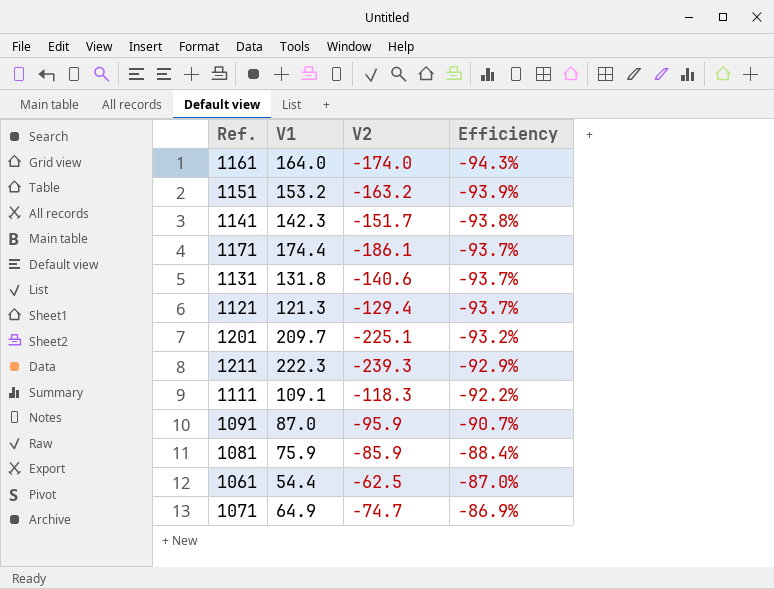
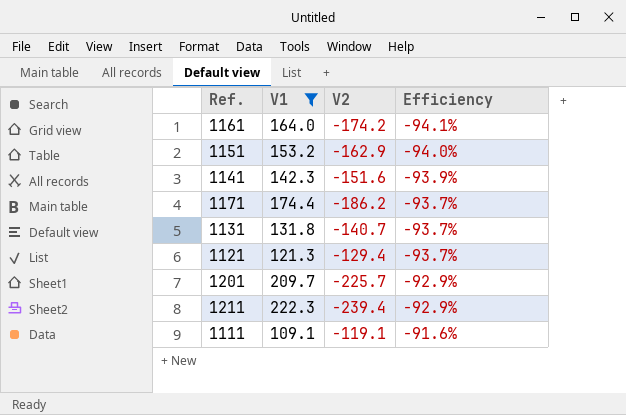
filter: none -> V1 >= 109.1
1161 | V2: -174.0 -> -174.2
1161 | Efficiency: -94.3% -> -94.1%
1151 | V2: -163.2 -> -162.9
1151 | Efficiency: -93.9% -> -94.0%
1141 | V2: -151.7 -> -151.6
1141 | Efficiency: -93.8% -> -93.9%
1171 | V2: -186.1 -> -186.2
1131 | V2: -140.6 -> -140.7
1201 | V2: -225.1 -> -225.7
1201 | Efficiency: -93.2% -> -92.9%
1211 | V2: -239.3 -> -239.4
1111 | V2: -118.3 -> -119.1
1111 | Efficiency: -92.2% -> -91.6%

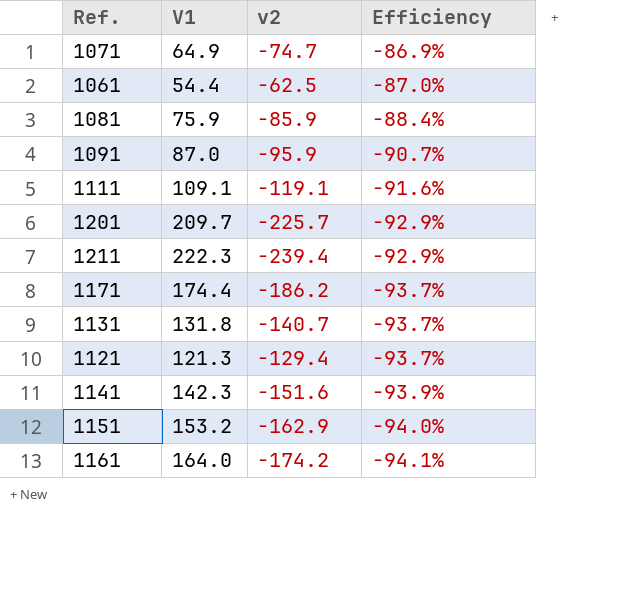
filter: V1 >= 109.1 -> none
row order: Efficiency ascending -> Efficiency descending
column name: V2 -> v2

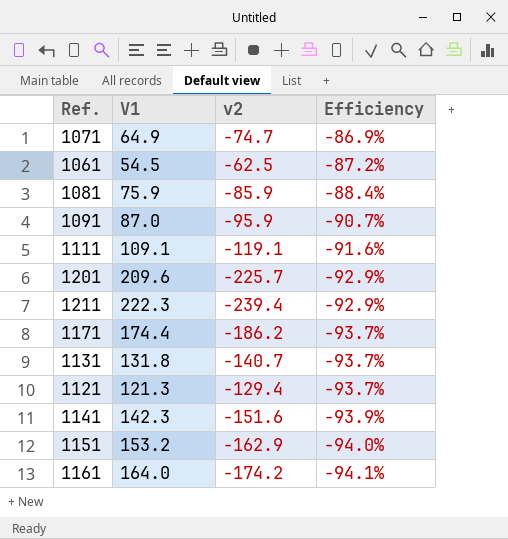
1061 | V1: 54.4 -> 54.5
1061 | Efficiency: -87.0% -> -87.2%
1201 | V1: 209.7 -> 209.6

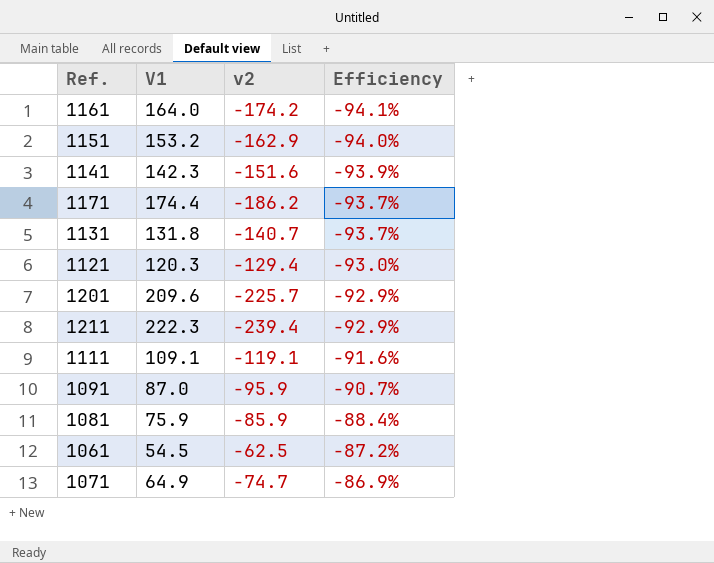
row order: Efficiency descending -> Efficiency ascending
1121 | V1: 121.3 -> 120.3
1121 | Efficiency: -93.7% -> -93.0%

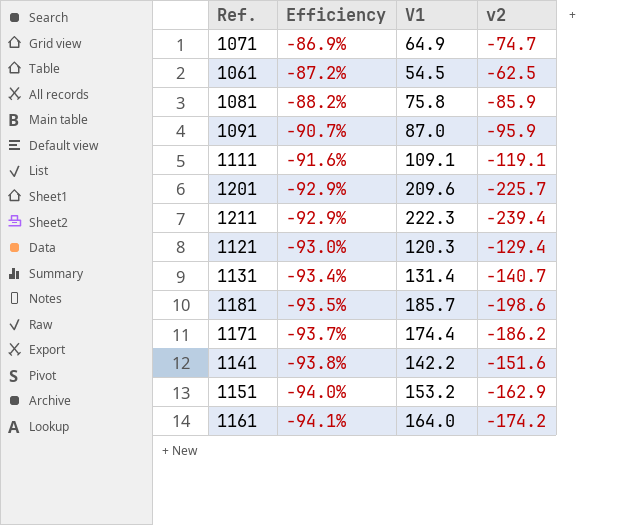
row order: Efficiency ascending -> Efficiency descending
column Efficiency | position: 4 -> 2
1081 | Efficiency: -88.4% -> -88.2%
1081 | V1: 75.9 -> 75.8
1131 | Efficiency: -93.7% -> -93.4%
1131 | V1: 131.8 -> 131.4
row 1181: none -> -93.5% | 185.7 | -198.6
1141 | Efficiency: -93.9% -> -93.8%
1141 | V1: 142.3 -> 142.2

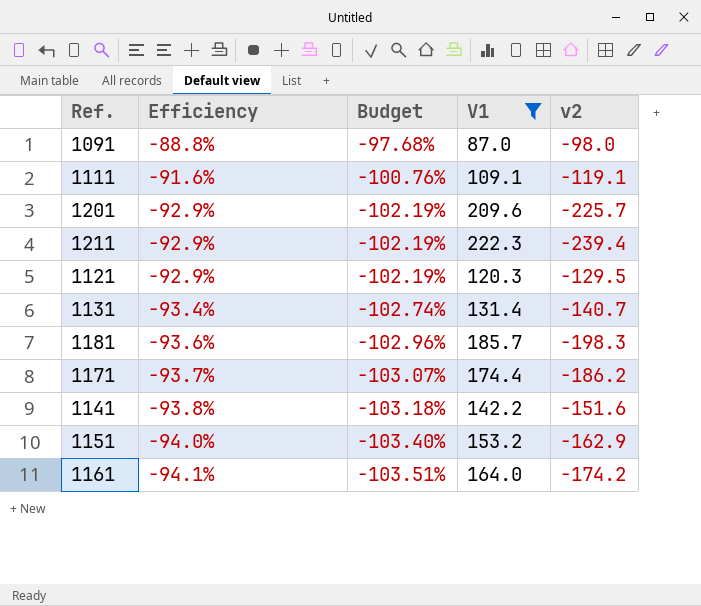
filter: none -> V1 >= 87.0
column Budget | formula: none -> [Efficiency] * 1.1
1091 | Efficiency: -90.7% -> -88.8%
1091 | v2: -95.9 -> -98.0
1121 | Efficiency: -93.0% -> -92.9%
1121 | v2: -129.4 -> -129.5
1181 | Efficiency: -93.5% -> -93.6%
1181 | v2: -198.6 -> -198.3

